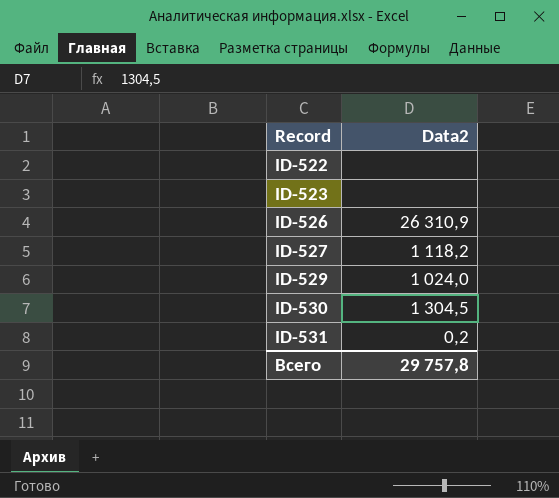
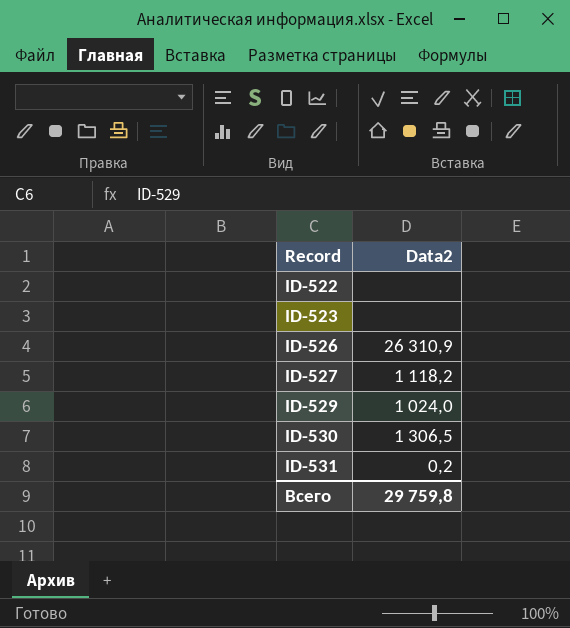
ID-530 | Data2: 1 304,5 -> 1 306,5
Всего | Data2: 29 757,8 -> 29 759,8

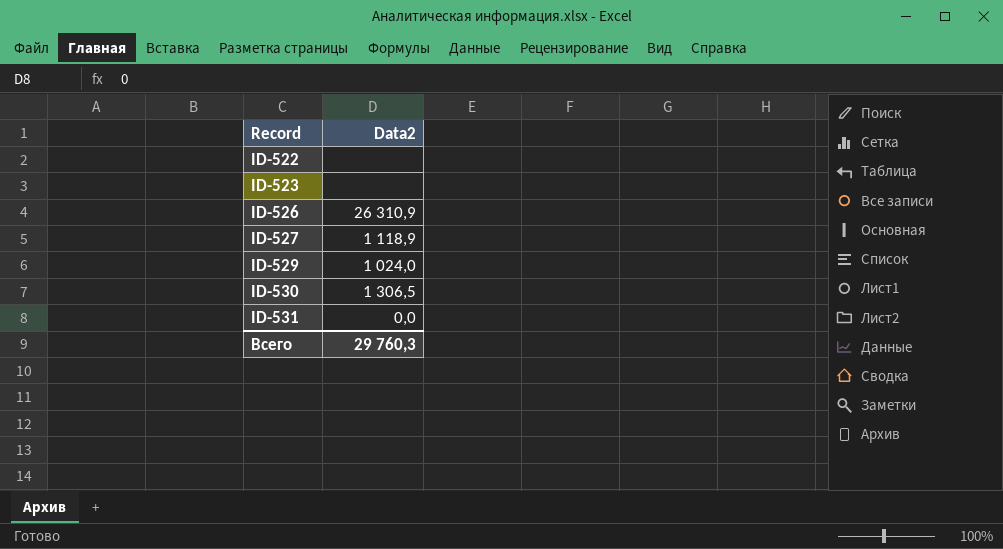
ID-527 | Data2: 1 118,2 -> 1 118,9
ID-531 | Data2: 0,2 -> 0,0
Всего | Data2: 29 759,8 -> 29 760,3

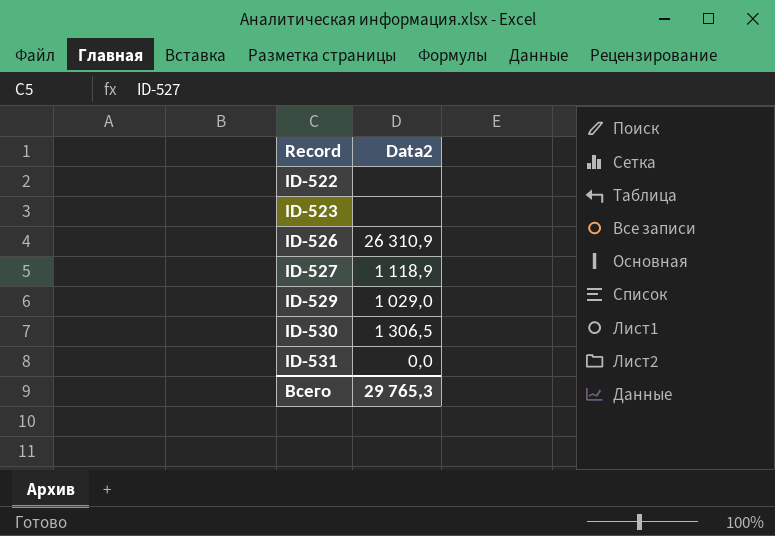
ID-529 | Data2: 1 024,0 -> 1 029,0
Всего | Data2: 29 760,3 -> 29 765,3

